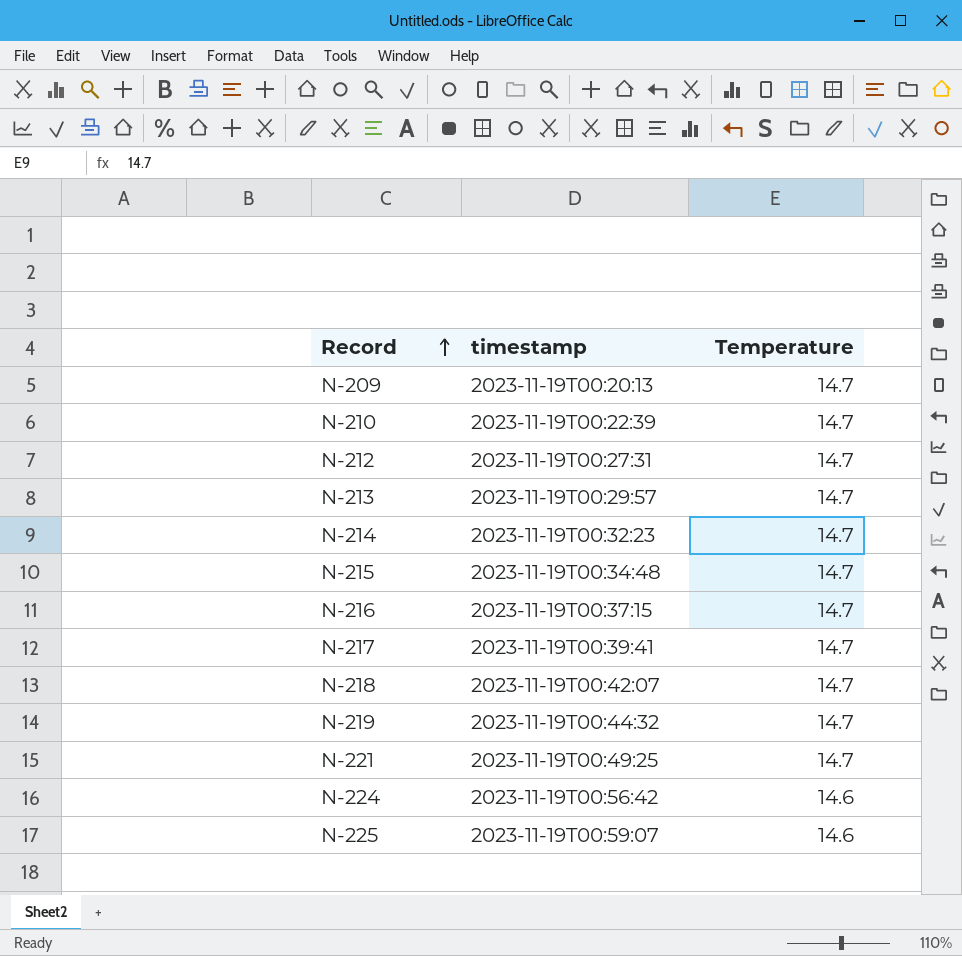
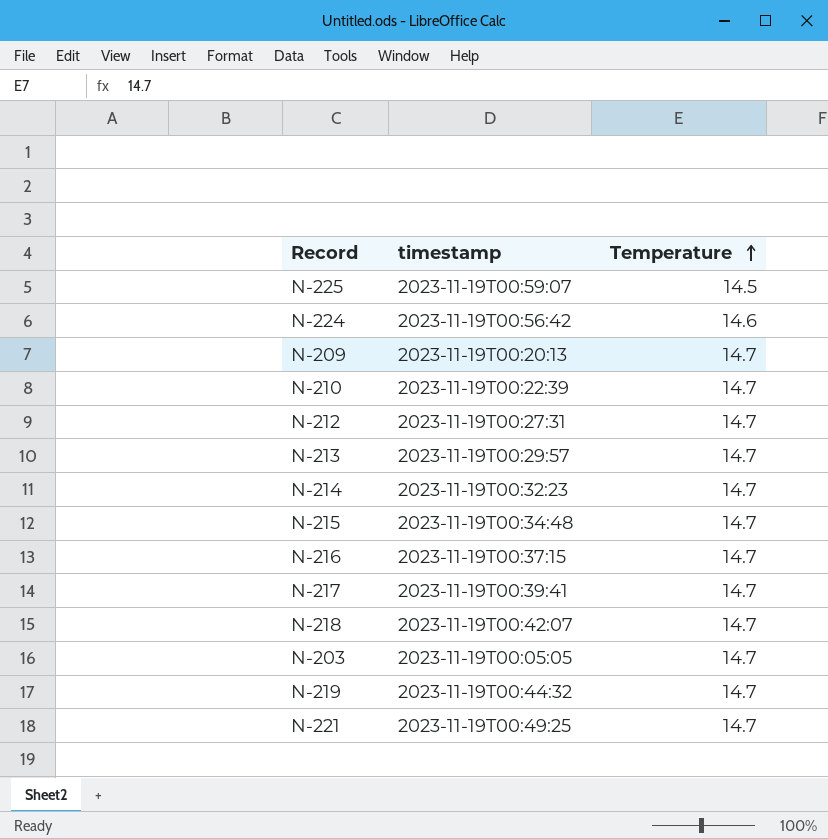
row order: Record ascending -> Temperature ascending
N-225 | Temperature: 14.6 -> 14.5
row N-203: none -> 2023-11-19T00:05:05 | 14.7

